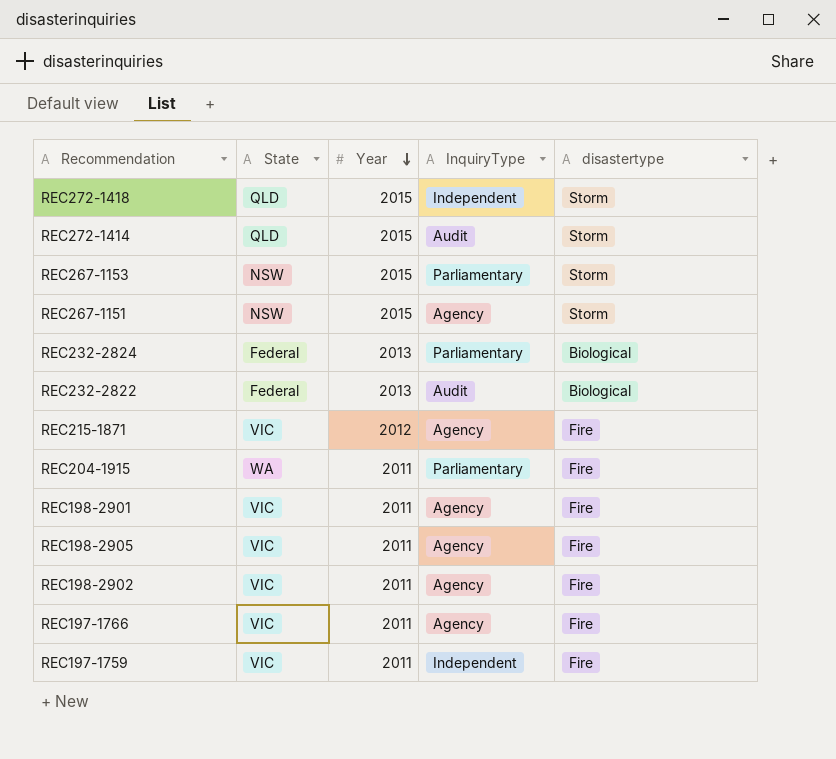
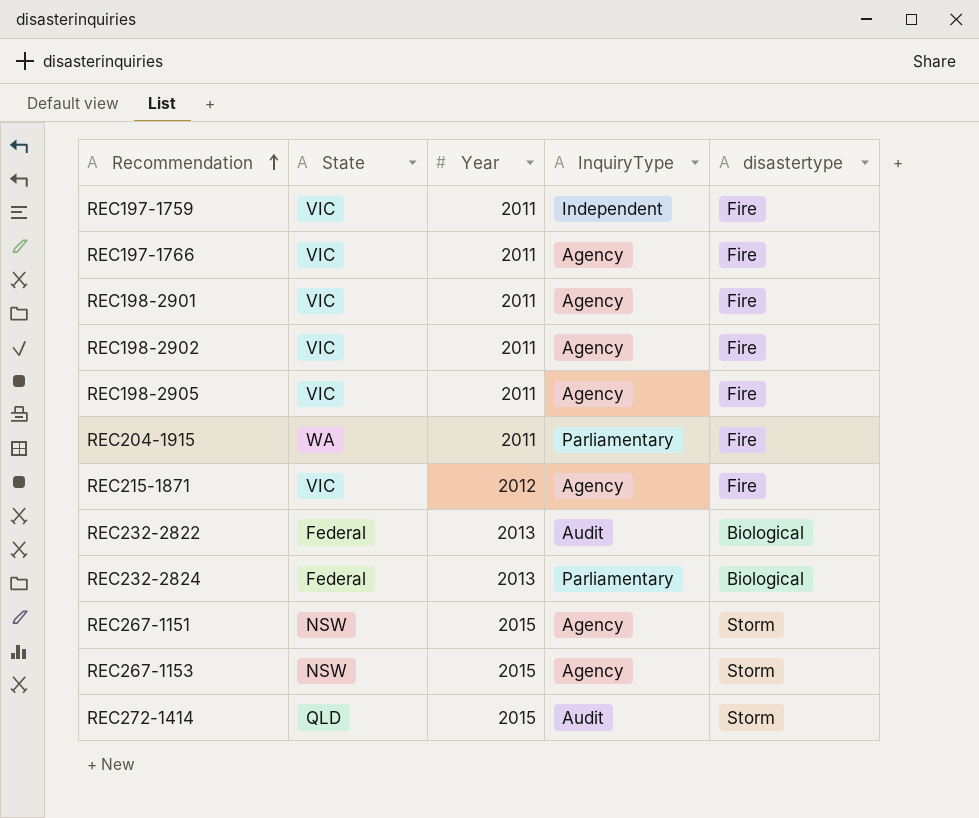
row order: Year descending -> Recommendation ascending
row REC272-1418: QLD | 2015 | Independent | Storm -> none
REC267-1153 | InquiryType: Parliamentary -> Agency

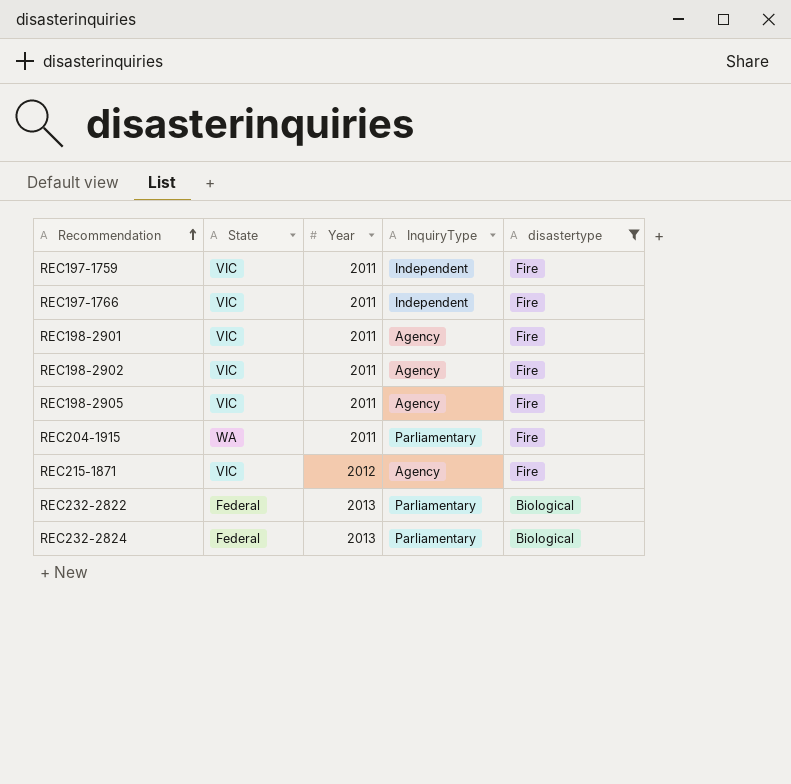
filter: none -> disastertype != Storm
REC197-1766 | InquiryType: Agency -> Independent
REC232-2822 | InquiryType: Audit -> Parliamentary

